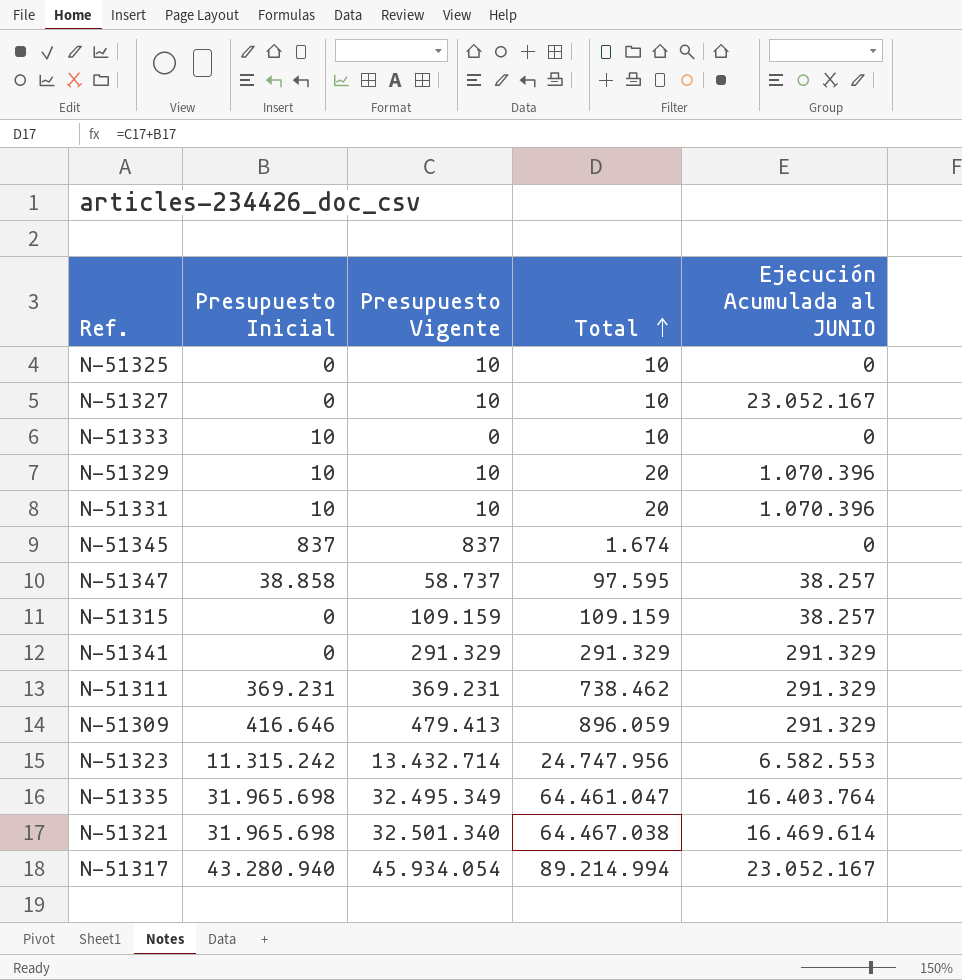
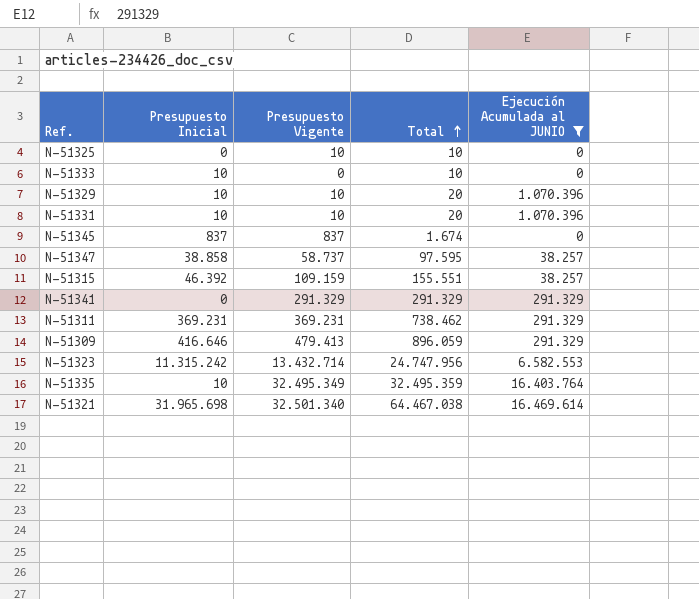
filter: none -> Ejecución Acumulada al JUNIO != 23.052.167
N-51315 | Presupuesto Inicial: 0 -> 46.392
N-51315 | Total: 109.159 -> 155.551
N-51335 | Presupuesto Inicial: 31.965.698 -> 10
N-51335 | Total: 64.461.047 -> 32.495.359

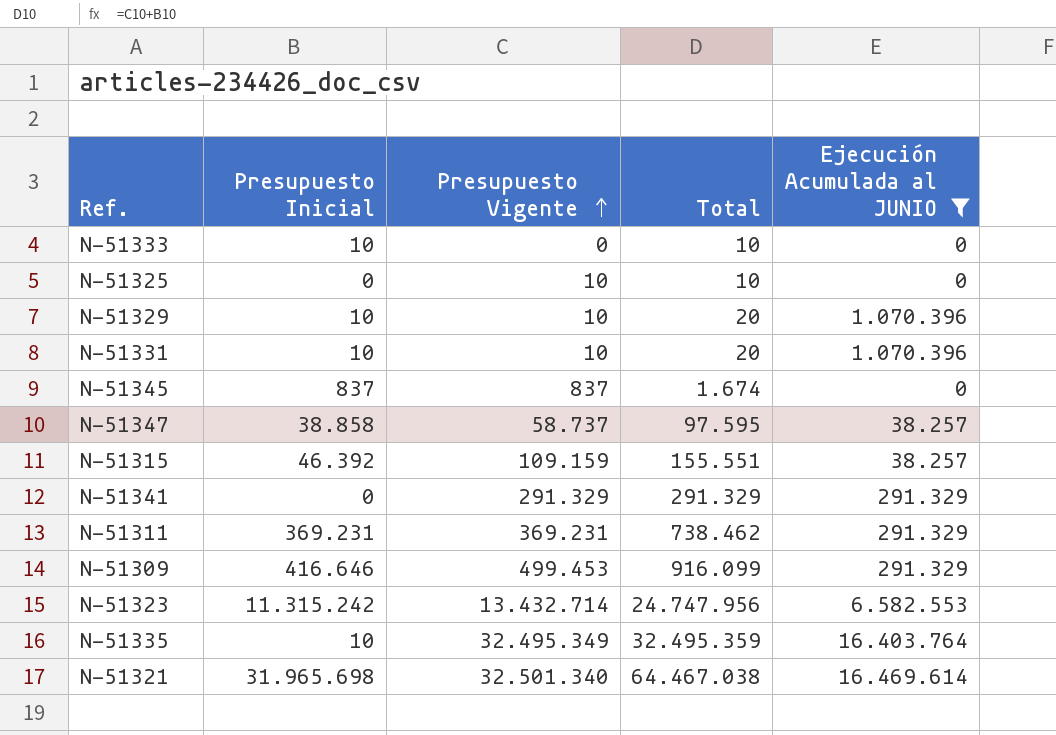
row order: Total ascending -> Presupuesto Vigente ascending
N-51309 | Presupuesto Vigente: 479.413 -> 499.453
N-51309 | Total: 896.059 -> 916.099

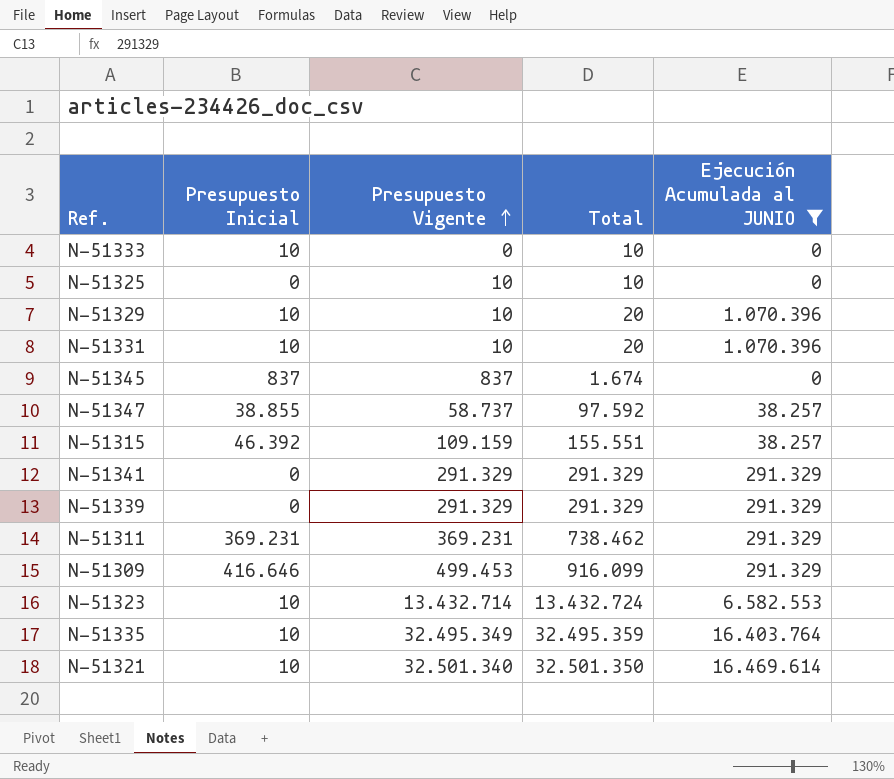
N-51347 | Presupuesto Inicial: 38.858 -> 38.855
N-51347 | Total: 97.595 -> 97.592
row N-51339: none -> 0 | 291.329 | 291.329 | 291.329
N-51323 | Presupuesto Inicial: 11.315.242 -> 10
N-51323 | Total: 24.747.956 -> 13.432.724
N-51321 | Presupuesto Inicial: 31.965.698 -> 10
N-51321 | Total: 64.467.038 -> 32.501.350

